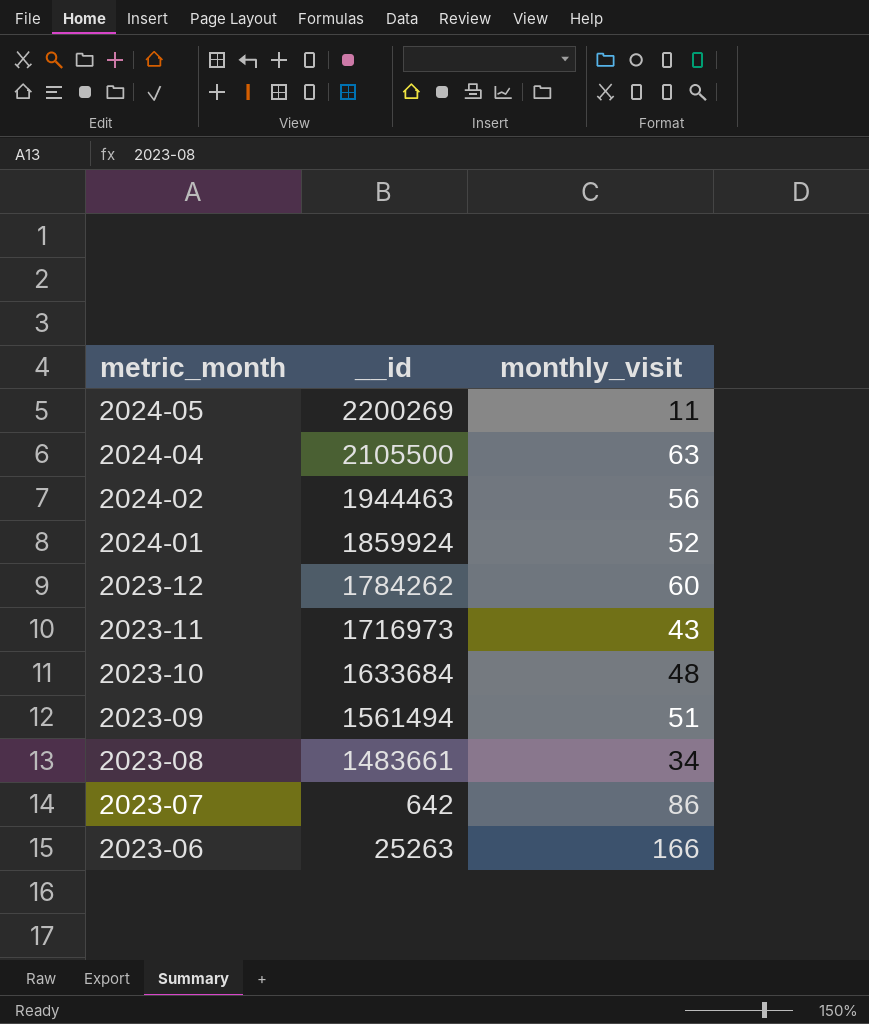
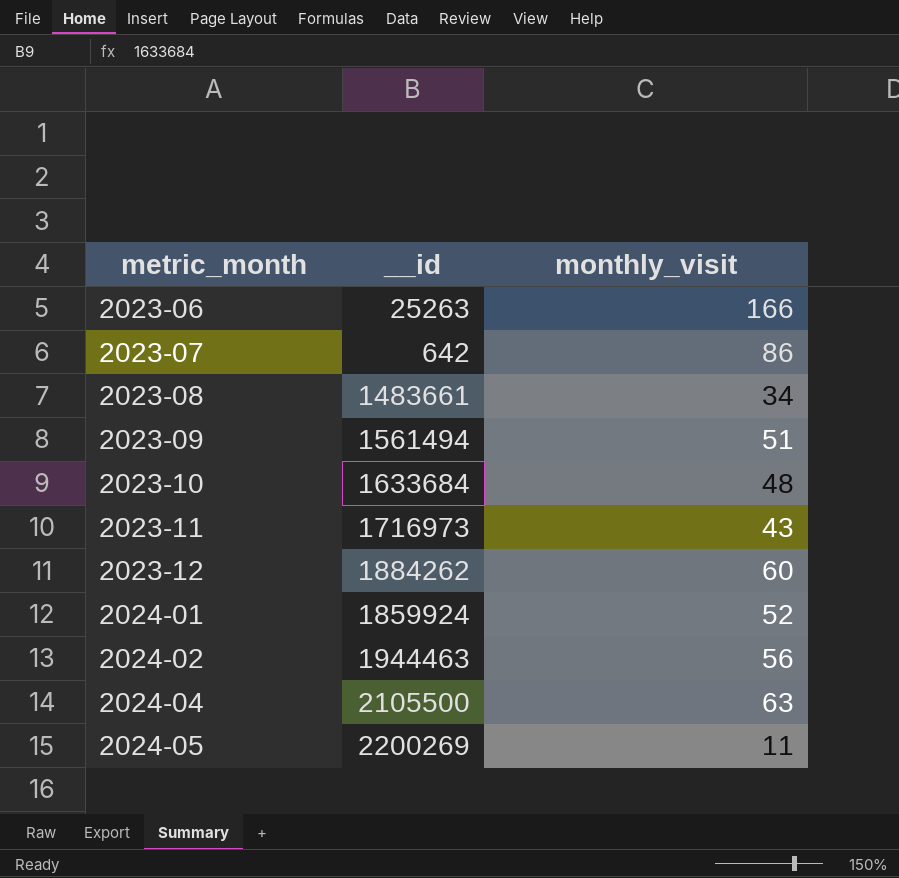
row order: metric_month descending -> metric_month ascending
2023-12 | __id: 1784262 -> 1884262

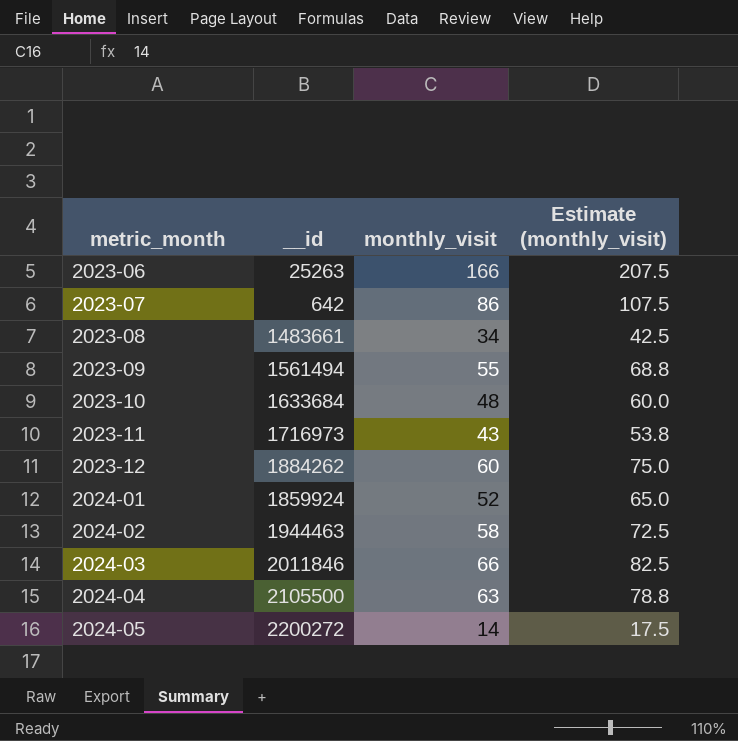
column Estimate (monthly_visit) | formula: none -> [monthly_visit] * 1.25
2023-09 | monthly_visit: 51 -> 55
2024-02 | monthly_visit: 56 -> 58
row 2024-03: none -> 2011846 | 66 | 82.5
2024-05 | __id: 2200269 -> 2200272
2024-05 | monthly_visit: 11 -> 14

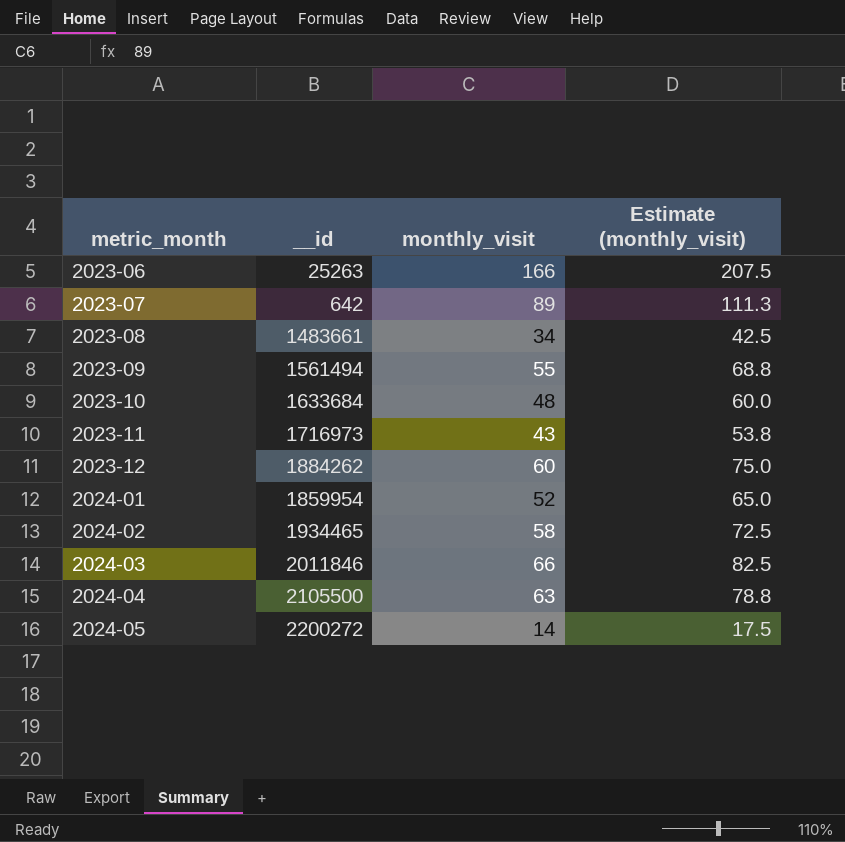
2023-07 | monthly_visit: 86 -> 89
2023-07 | Estimate (monthly_visit): 107.5 -> 111.3
2024-01 | __id: 1859924 -> 1859954
2024-02 | __id: 1944463 -> 1934465

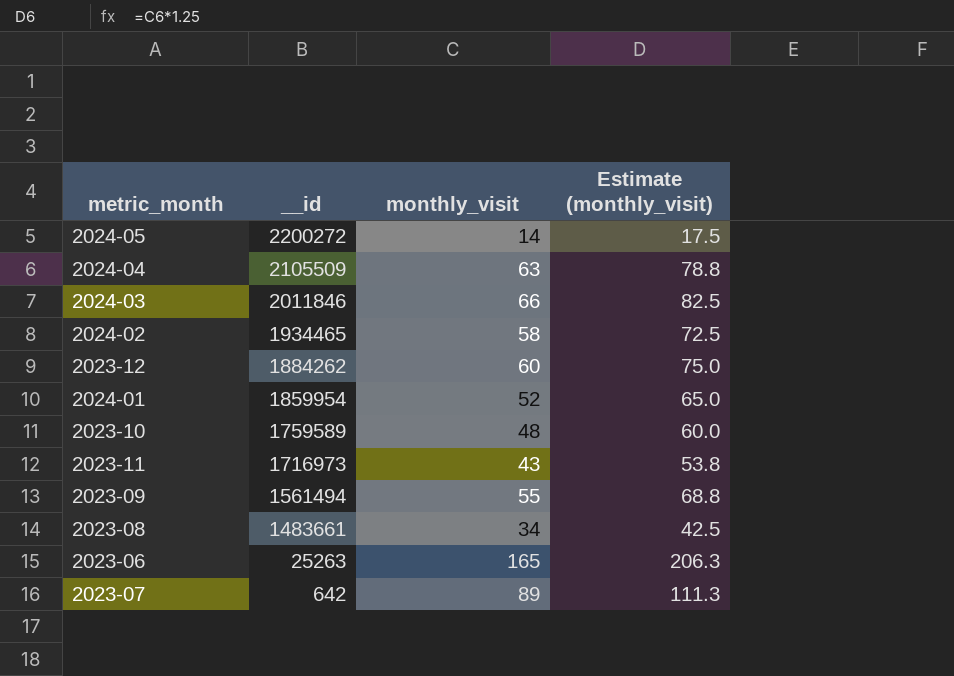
row order: metric_month ascending -> __id descending
2024-04 | __id: 2105500 -> 2105509
2023-10 | __id: 1633684 -> 1759589
2023-06 | monthly_visit: 166 -> 165
2023-06 | Estimate (monthly_visit): 207.5 -> 206.3

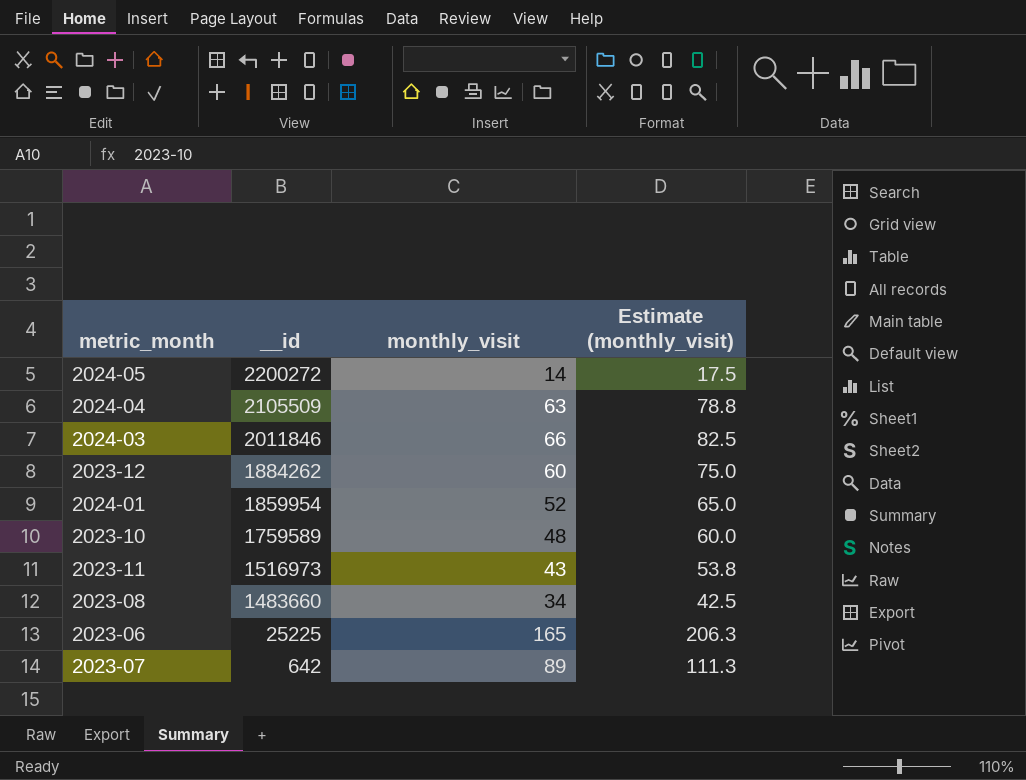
row 2024-02: 1934465 | 58 | 72.5 -> none
row 2023-09: 1561494 | 55 | 68.8 -> none
2023-11 | __id: 1716973 -> 1516973
2023-08 | __id: 1483661 -> 1483660
2023-06 | __id: 25263 -> 25225

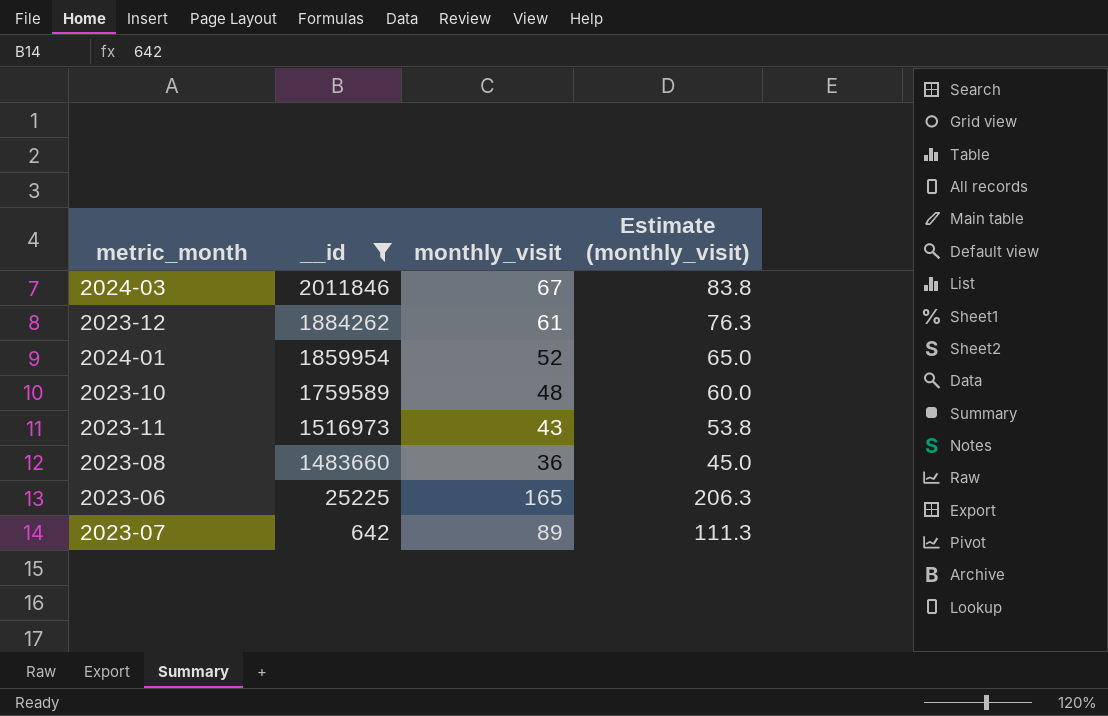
filter: none -> __id <= 2011846
2024-03 | monthly_visit: 66 -> 67
2024-03 | Estimate (monthly_visit): 82.5 -> 83.8
2023-12 | monthly_visit: 60 -> 61
2023-12 | Estimate (monthly_visit): 75.0 -> 76.3
2023-08 | monthly_visit: 34 -> 36
2023-08 | Estimate (monthly_visit): 42.5 -> 45.0

